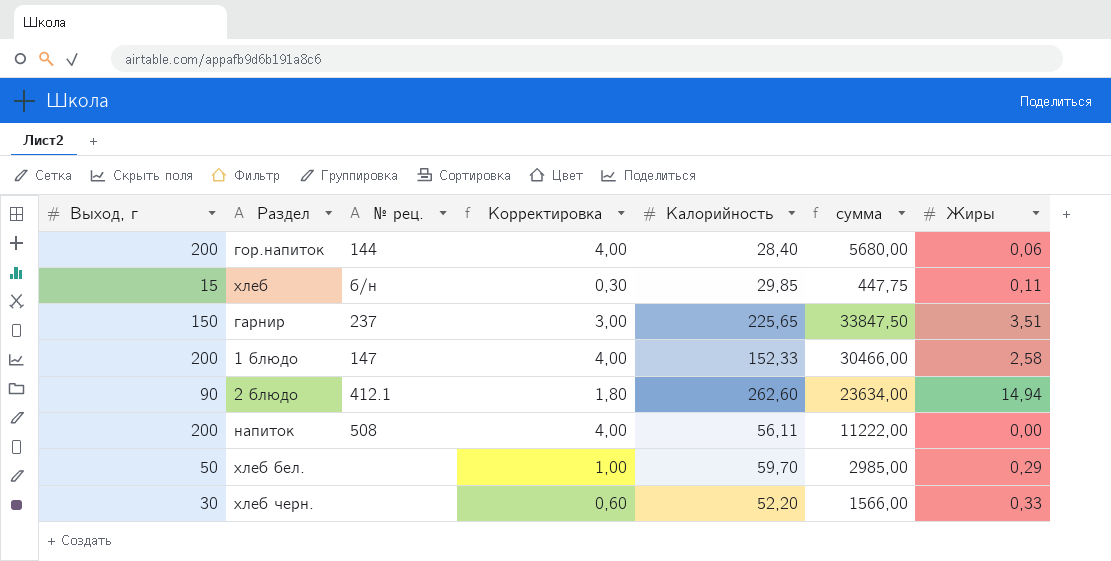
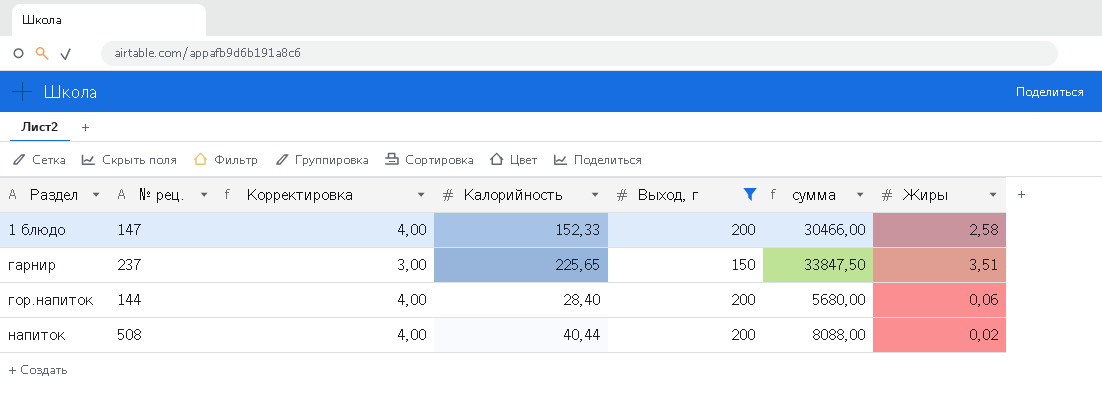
filter: none -> Выход, г >= 150
row order: none -> Раздел ascending
column Выход, г | position: 1 -> 5
напиток | Калорийность: 56,11 -> 40,44
напиток | сумма: 11222,00 -> 8088,00
напиток | Жиры: 0,00 -> 0,02

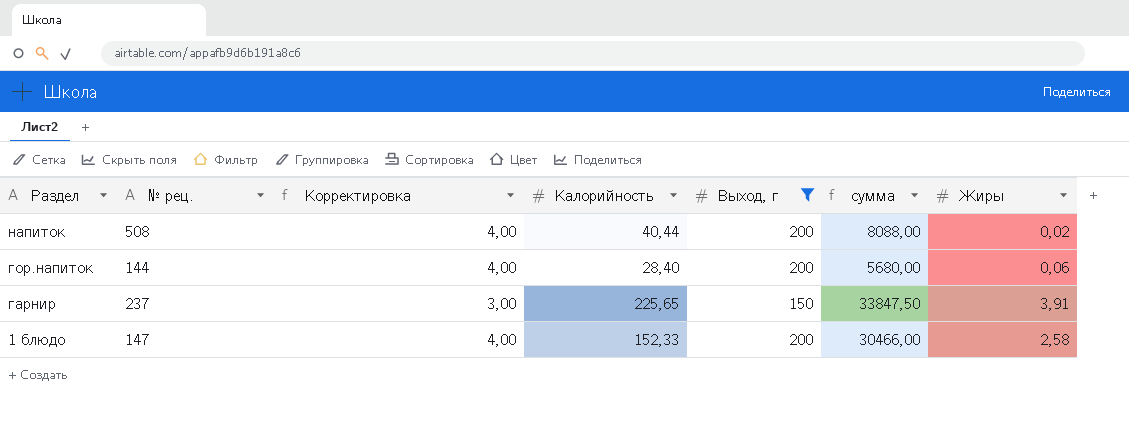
row order: Раздел ascending -> Раздел descending
гарнир | Жиры: 3,51 -> 3,91

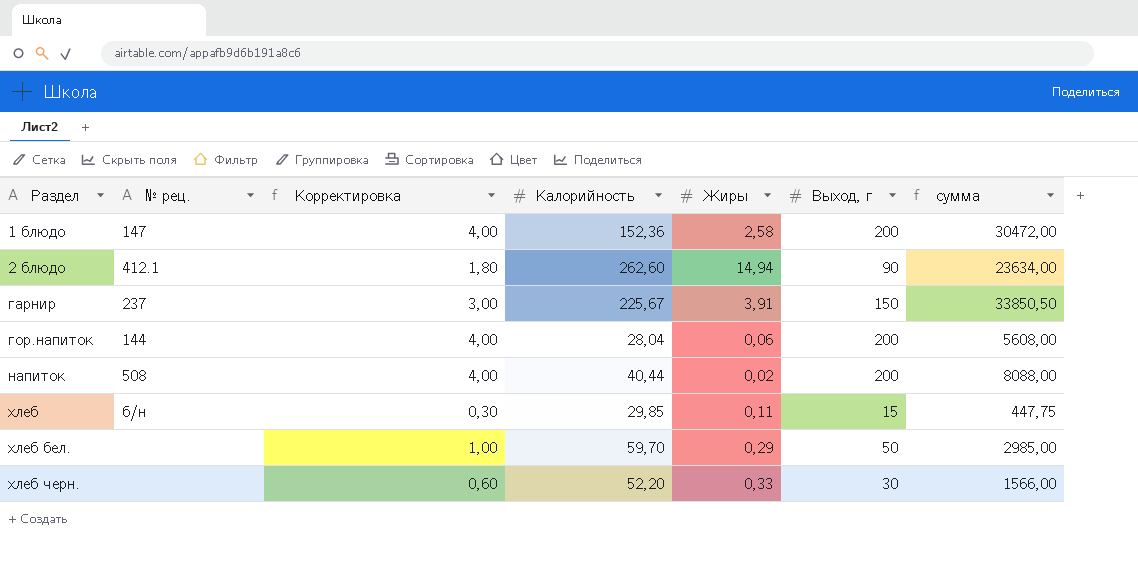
filter: Выход, г >= 150 -> none
row order: Раздел descending -> Раздел ascending
column Жиры | position: 7 -> 5
1 блюдо | Калорийность: 152,33 -> 152,36
1 блюдо | сумма: 30466,00 -> 30472,00
гарнир | Калорийность: 225,65 -> 225,67
гарнир | сумма: 33847,50 -> 33850,50
гор.напиток | Калорийность: 28,40 -> 28,04
гор.напиток | сумма: 5680,00 -> 5608,00

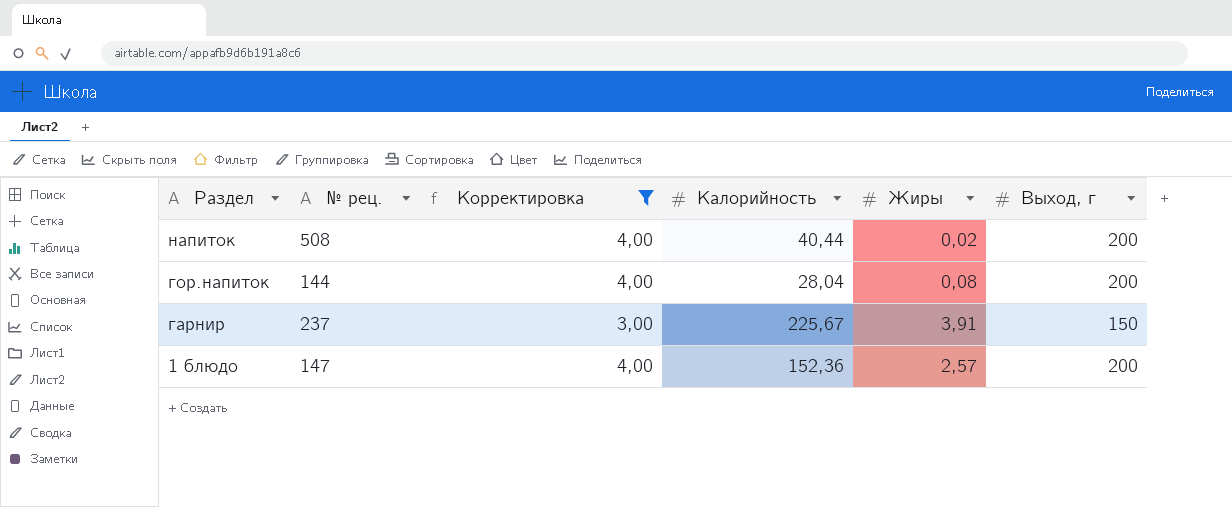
filter: none -> Корректировка >= 3,00
row order: Раздел ascending -> Раздел descending
column сумма | formula: [Калорийность] * [Выход, г] -> none
гор.напиток | Жиры: 0,06 -> 0,08
1 блюдо | Жиры: 2,58 -> 2,57

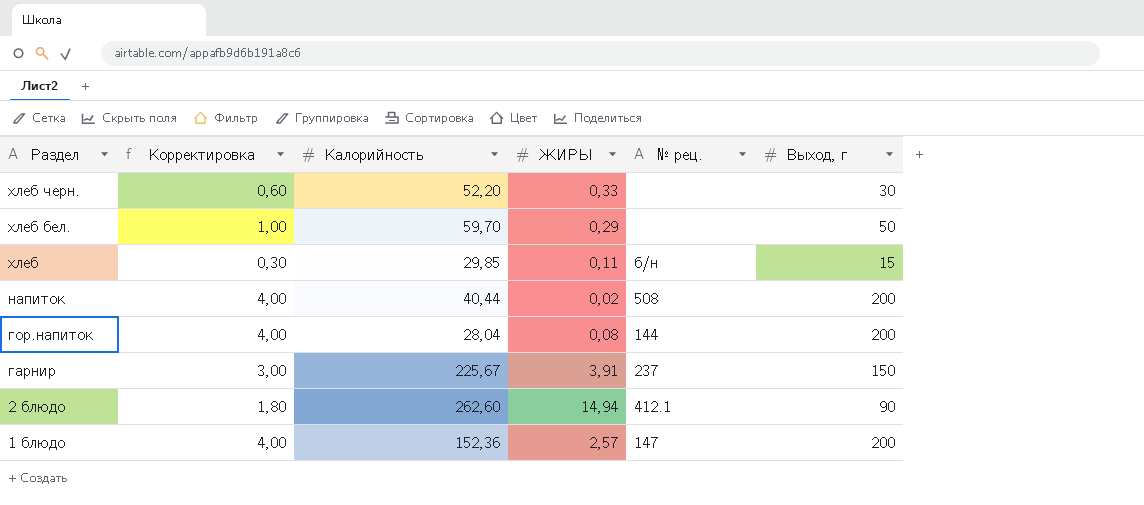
filter: Корректировка >= 3,00 -> none
column name: Жиры -> ЖИРЫ
column № рец. | position: 2 -> 5

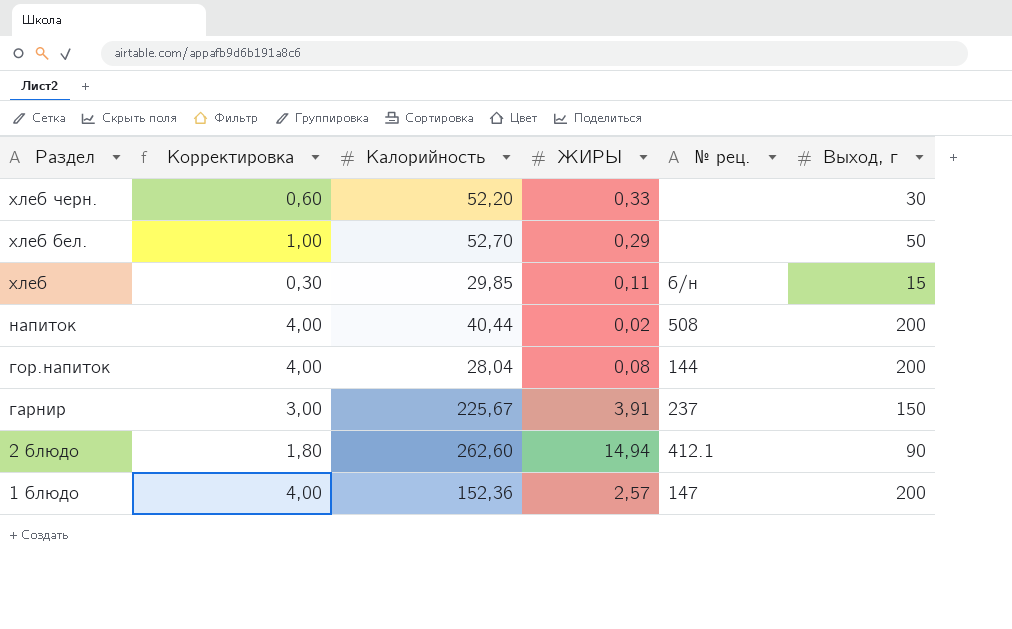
хлеб бел. | Калорийность: 59,70 -> 52,70

